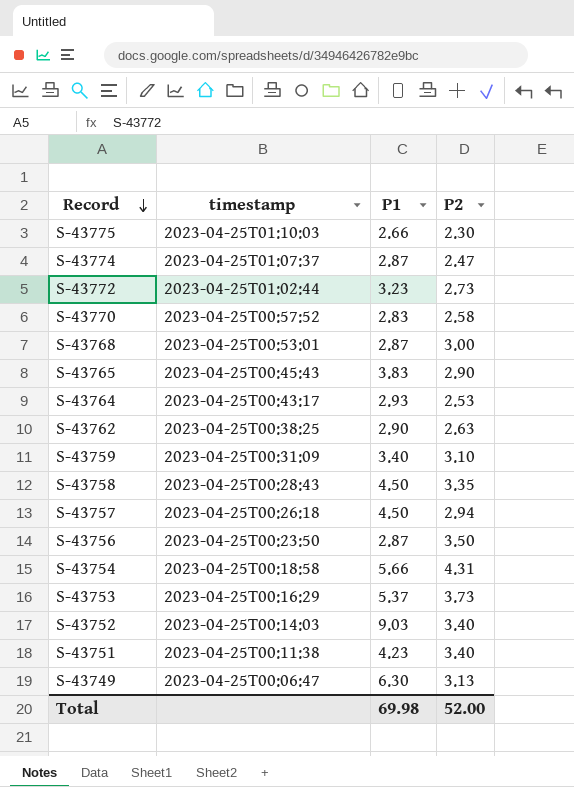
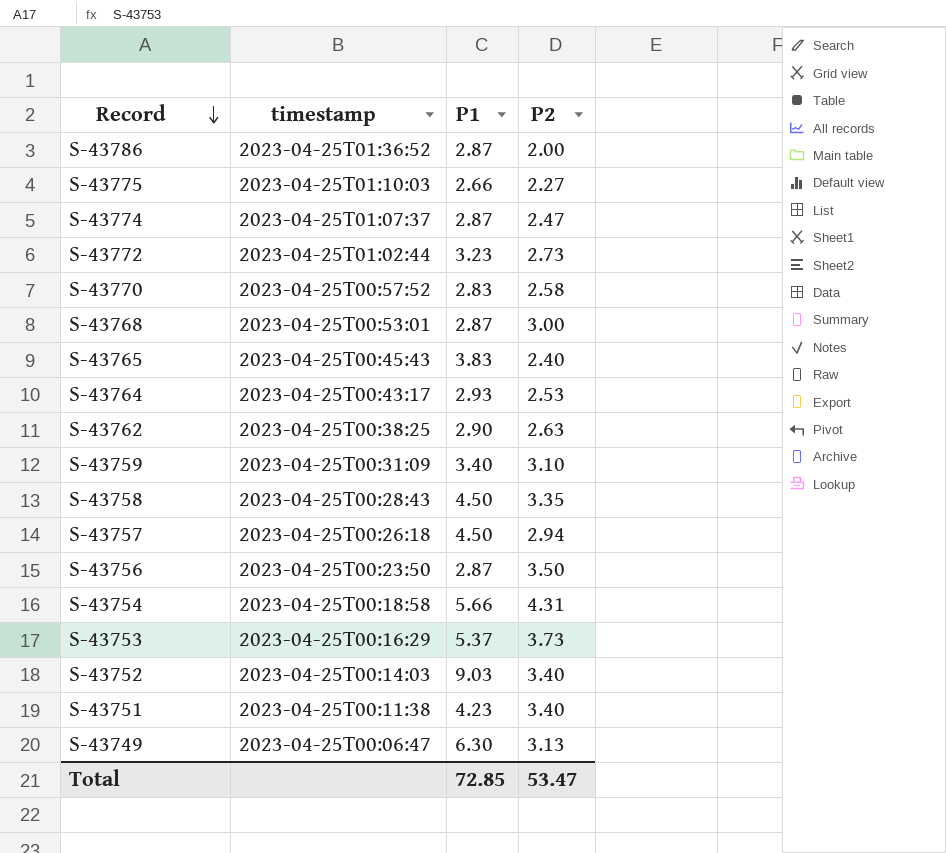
row S-43786: none -> 2023-04-25T01:36:52 | 2.87 | 2.00
S-43775 | P2: 2.30 -> 2.27
S-43765 | P2: 2.90 -> 2.40
Total | P1: 69.98 -> 72.85
Total | P2: 52.00 -> 53.47

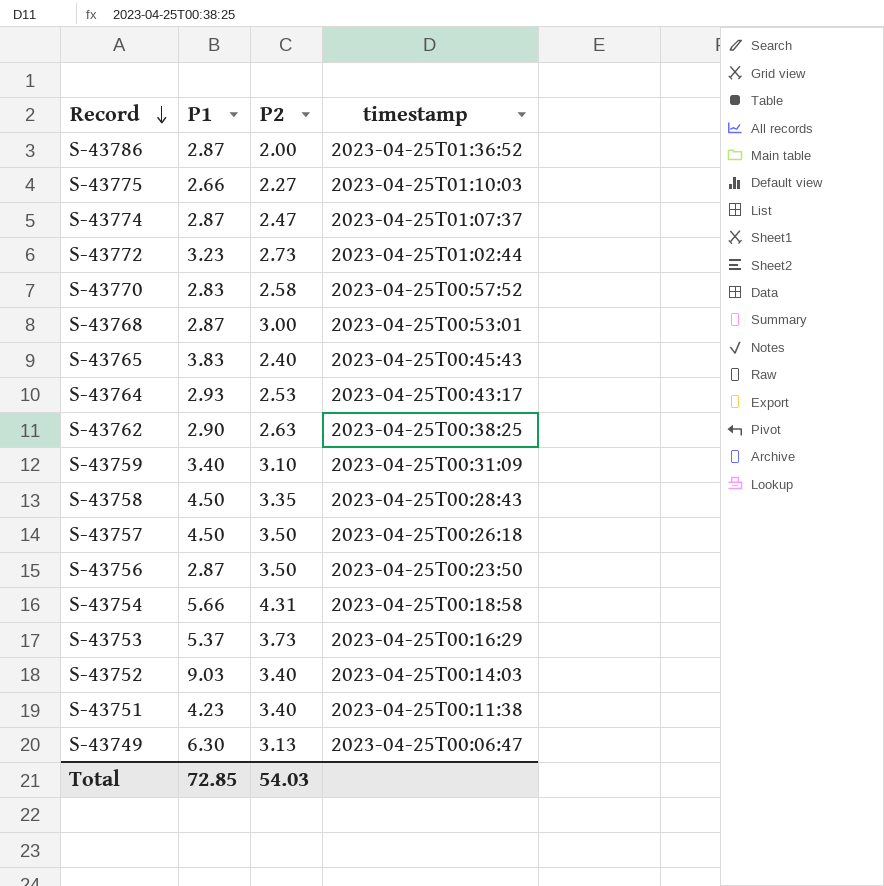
column timestamp | position: 2 -> 4
S-43757 | P2: 2.94 -> 3.50
Total | P2: 53.47 -> 54.03

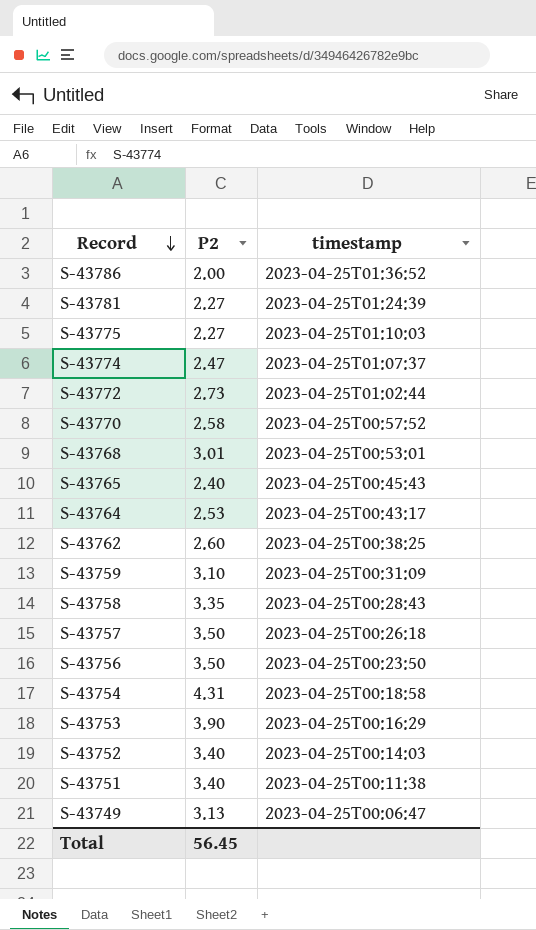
column P1 | position: 2 -> none
row S-43781: none -> 2.27 | 2023-04-25T01:24:39
S-43768 | P2: 3.00 -> 3.01
S-43762 | P2: 2.63 -> 2.60
S-43753 | P2: 3.73 -> 3.90
Total | P2: 54.03 -> 56.45

